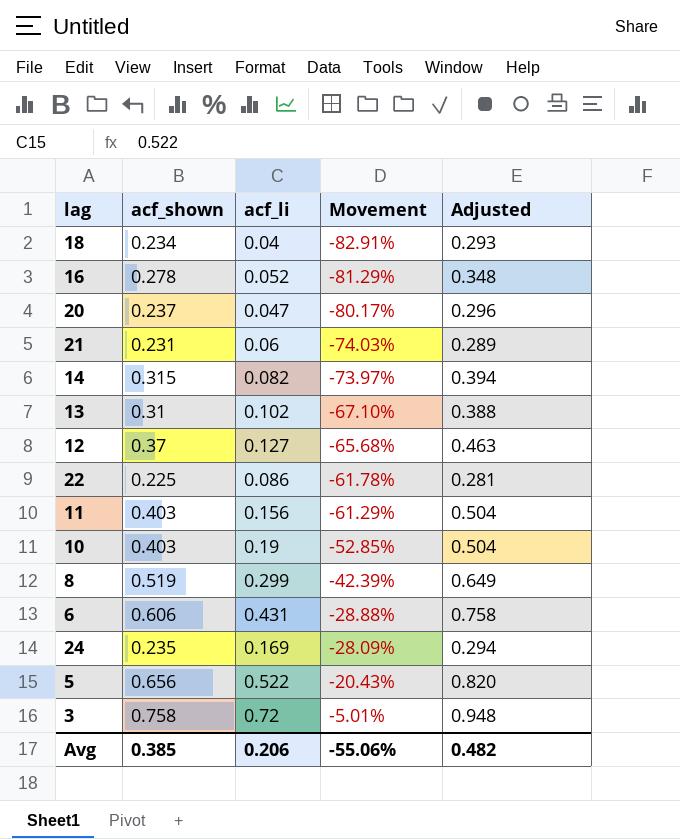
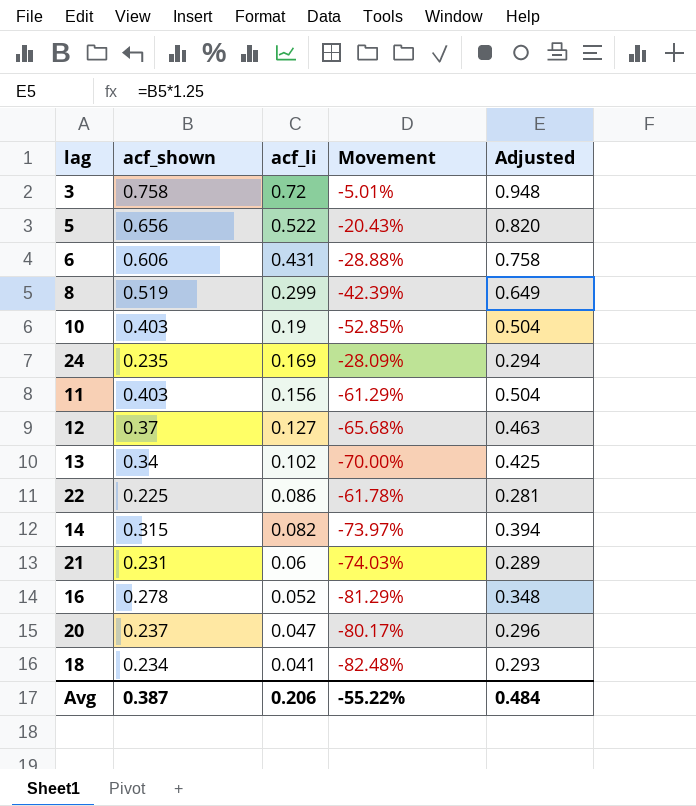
row order: Movement ascending -> acf_li descending
13 | acf_shown: 0.31 -> 0.34
13 | Movement: -67.10% -> -70.00%
13 | Adjusted: 0.388 -> 0.425
18 | acf_li: 0.04 -> 0.041
18 | Movement: -82.91% -> -82.48%
Avg | acf_shown: 0.385 -> 0.387
Avg | Movement: -55.06% -> -55.22%
Avg | Adjusted: 0.482 -> 0.484

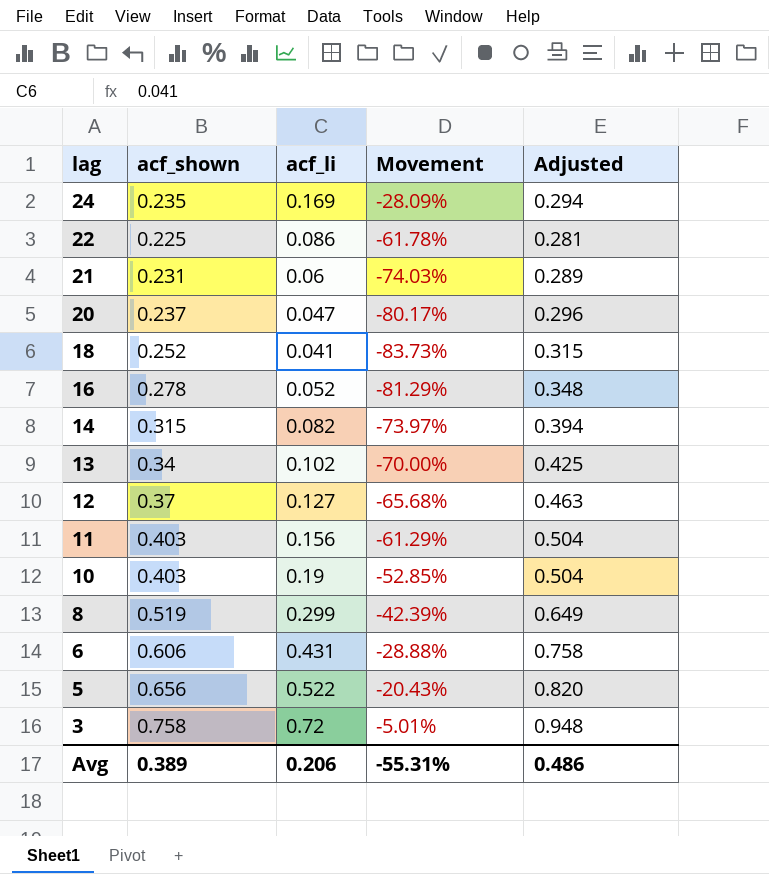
row order: acf_li descending -> lag descending
18 | acf_shown: 0.234 -> 0.252
18 | Movement: -82.48% -> -83.73%
18 | Adjusted: 0.293 -> 0.315
Avg | acf_shown: 0.387 -> 0.389
Avg | Movement: -55.22% -> -55.31%
Avg | Adjusted: 0.484 -> 0.486

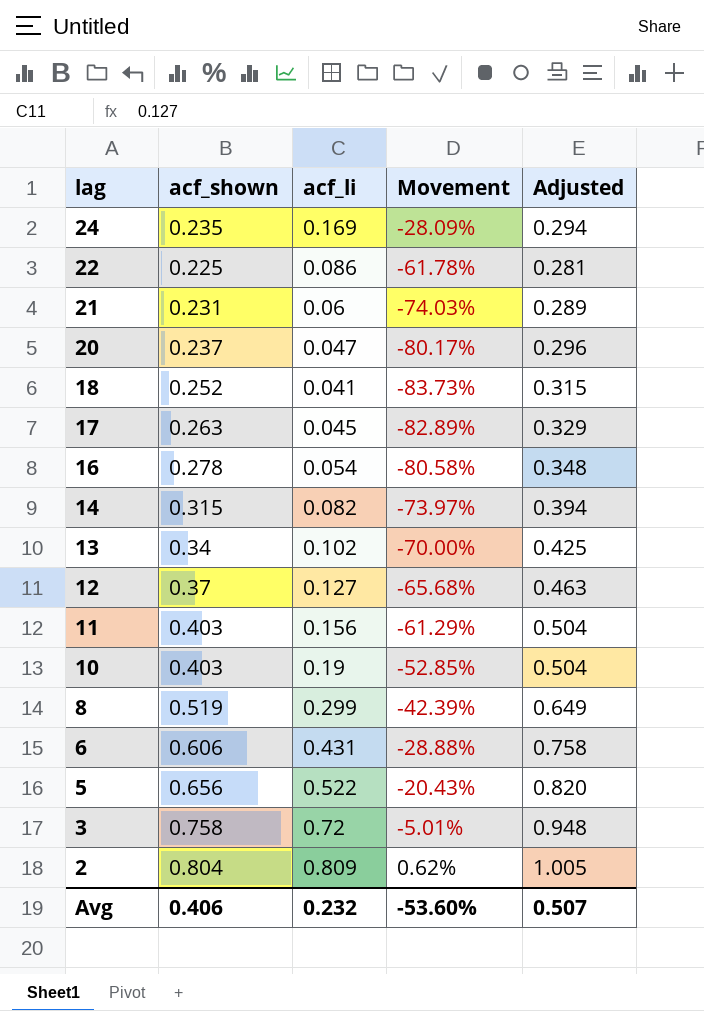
row 17: none -> 0.263 | 0.045 | -82.89% | 0.329
16 | acf_li: 0.052 -> 0.054
16 | Movement: -81.29% -> -80.58%
row 2: none -> 0.804 | 0.809 | 0.62% | 1.005
Avg | acf_shown: 0.389 -> 0.406
Avg | acf_li: 0.206 -> 0.232
Avg | Movement: -55.31% -> -53.60%
Avg | Adjusted: 0.486 -> 0.507

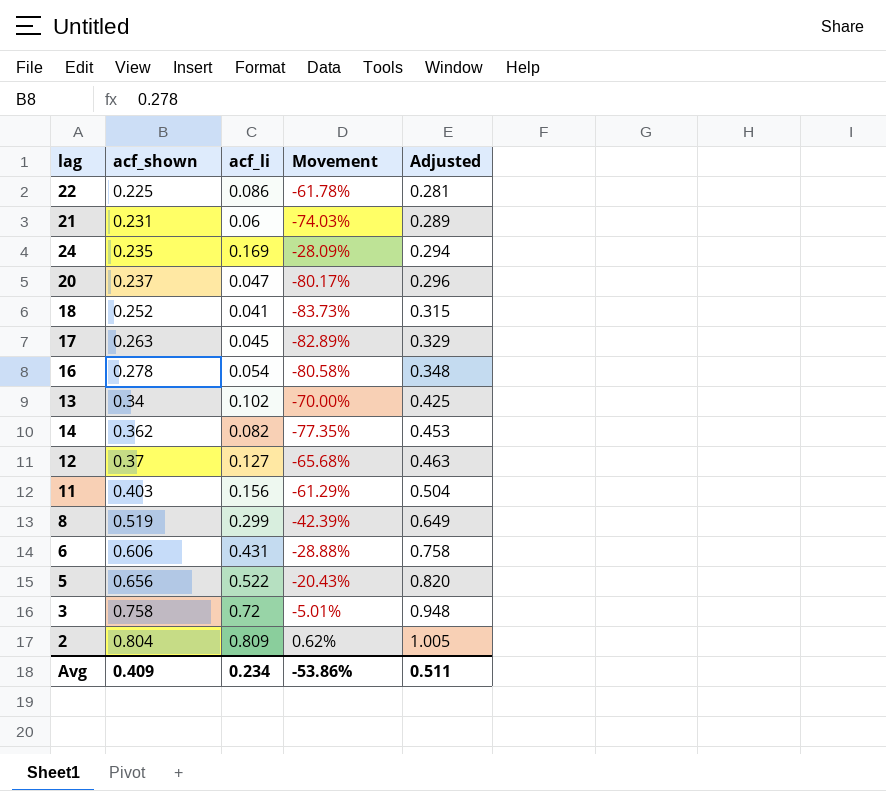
row order: lag descending -> acf_shown ascending
row 10: 0.403 | 0.19 | -52.85% | 0.504 -> none
14 | acf_shown: 0.315 -> 0.362
14 | Movement: -73.97% -> -77.35%
14 | Adjusted: 0.394 -> 0.453
Avg | acf_shown: 0.406 -> 0.409
Avg | acf_li: 0.232 -> 0.234
Avg | Movement: -53.60% -> -53.86%
Avg | Adjusted: 0.507 -> 0.511

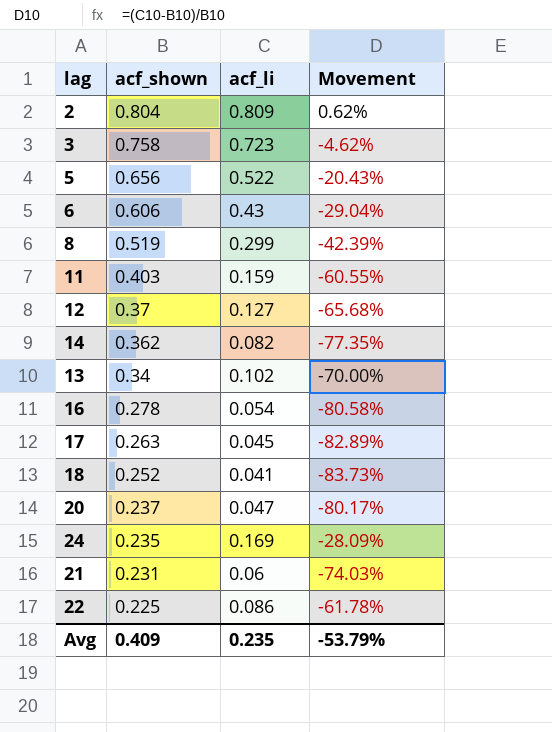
row order: acf_shown ascending -> acf_shown descending
column Adjusted | formula: [acf_shown] * 1.25 -> none
3 | acf_li: 0.72 -> 0.723
3 | Movement: -5.01% -> -4.62%
6 | acf_li: 0.431 -> 0.43
6 | Movement: -28.88% -> -29.04%
11 | acf_li: 0.156 -> 0.159
11 | Movement: -61.29% -> -60.55%
Avg | acf_li: 0.234 -> 0.235
Avg | Movement: -53.86% -> -53.79%

